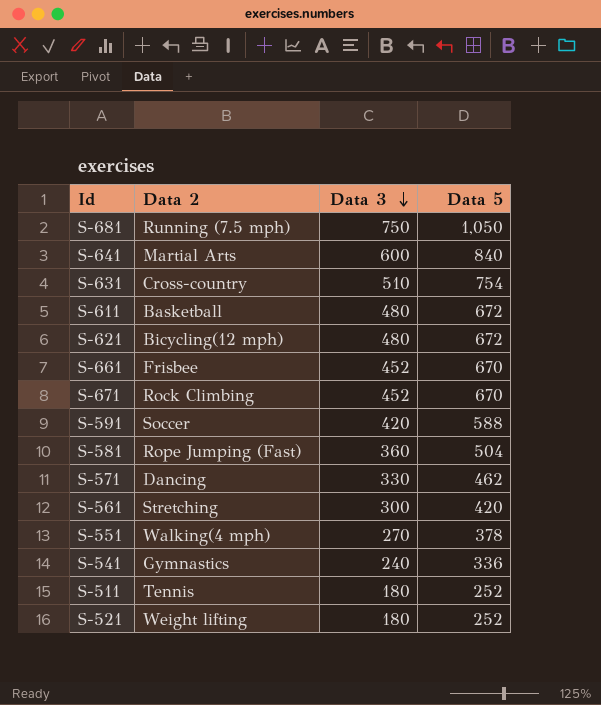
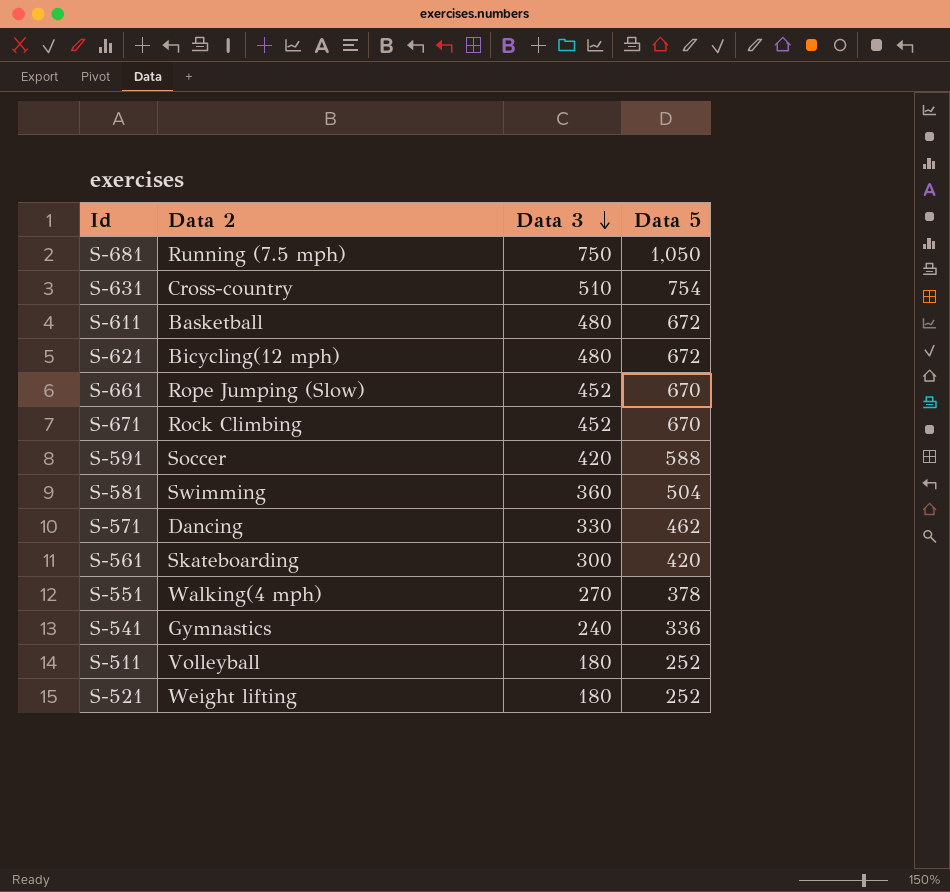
row S-641: Martial Arts | 600 | 840 -> none
S-661 | Data 2: Frisbee -> Rope Jumping (Slow)
S-581 | Data 2: Rope Jumping (Fast) -> Swimming
S-561 | Data 2: Stretching -> Skateboarding
S-511 | Data 2: Tennis -> Volleyball

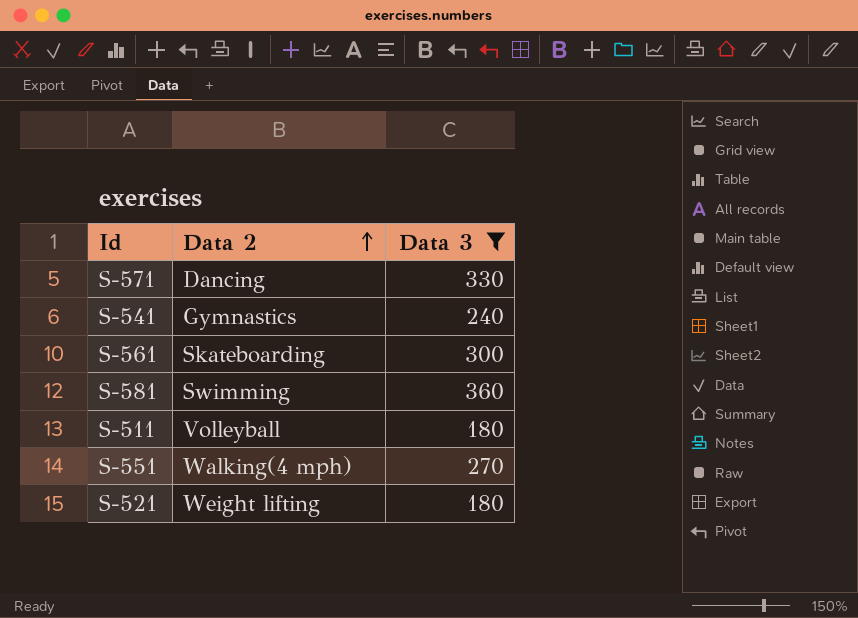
filter: none -> Data 3 <= 360
row order: Data 3 descending -> Data 2 ascending
column Data 5 | position: 4 -> none

